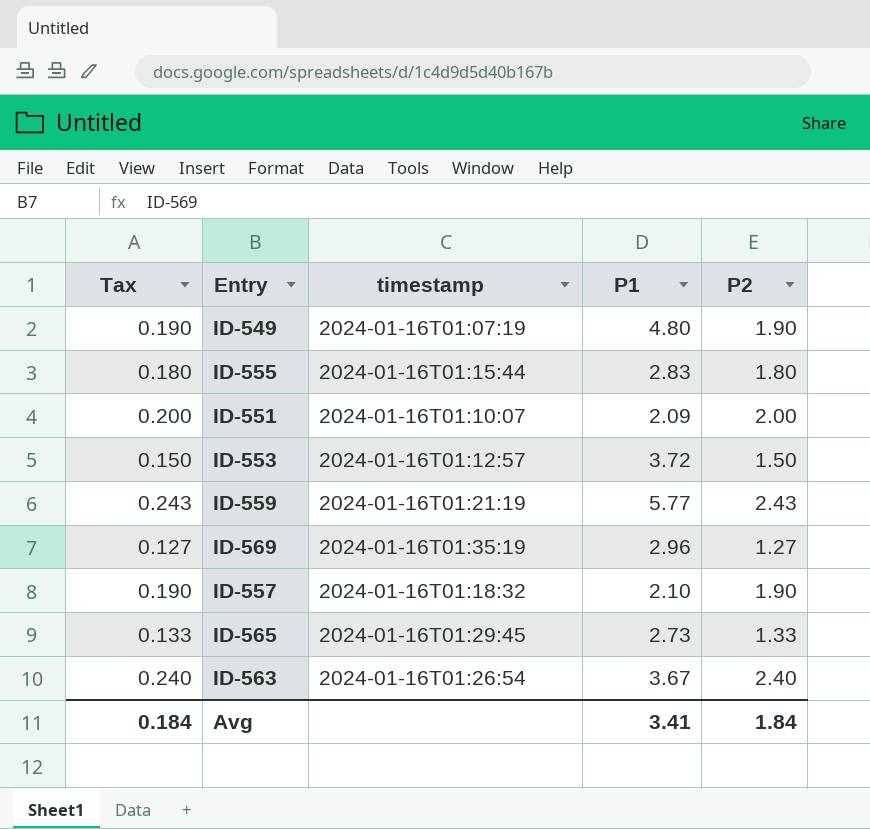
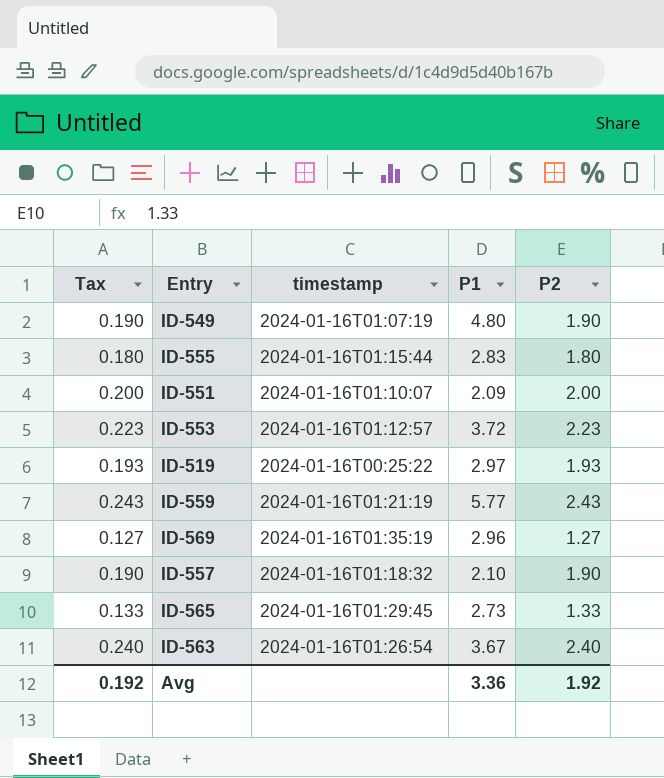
ID-553 | Tax: 0.150 -> 0.223
ID-553 | P2: 1.50 -> 2.23
row ID-519: none -> 0.193 | 2024-01-16T00:25:22 | 2.97 | 1.93
Avg | Tax: 0.184 -> 0.192
Avg | P1: 3.41 -> 3.36
Avg | P2: 1.84 -> 1.92

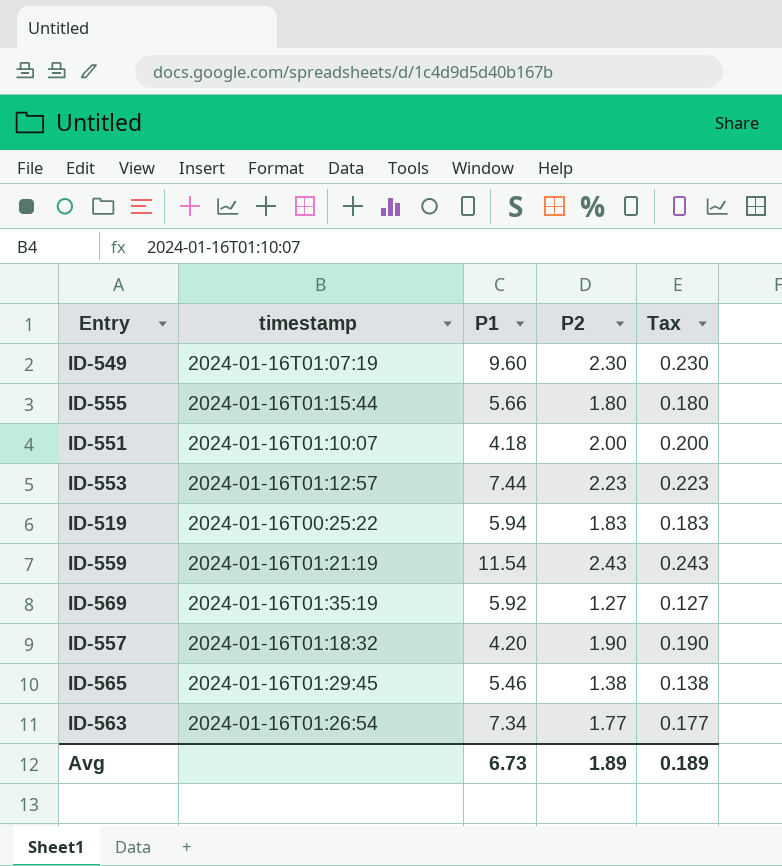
column Tax | position: 1 -> 5
ID-549 | P1: 4.80 -> 9.60
ID-549 | P2: 1.90 -> 2.30
ID-549 | Tax: 0.190 -> 0.230
ID-555 | P1: 2.83 -> 5.66
ID-551 | P1: 2.09 -> 4.18
ID-553 | P1: 3.72 -> 7.44
ID-519 | P1: 2.97 -> 5.94
ID-519 | P2: 1.93 -> 1.83
ID-519 | Tax: 0.193 -> 0.183
ID-559 | P1: 5.77 -> 11.54
ID-569 | P1: 2.96 -> 5.92
ID-557 | P1: 2.10 -> 4.20
ID-565 | P1: 2.73 -> 5.46
ID-565 | P2: 1.33 -> 1.38
ID-565 | Tax: 0.133 -> 0.138
ID-563 | P1: 3.67 -> 7.34
ID-563 | P2: 2.40 -> 1.77
ID-563 | Tax: 0.240 -> 0.177
Avg | P1: 3.36 -> 6.73
Avg | P2: 1.92 -> 1.89
Avg | Tax: 0.192 -> 0.189

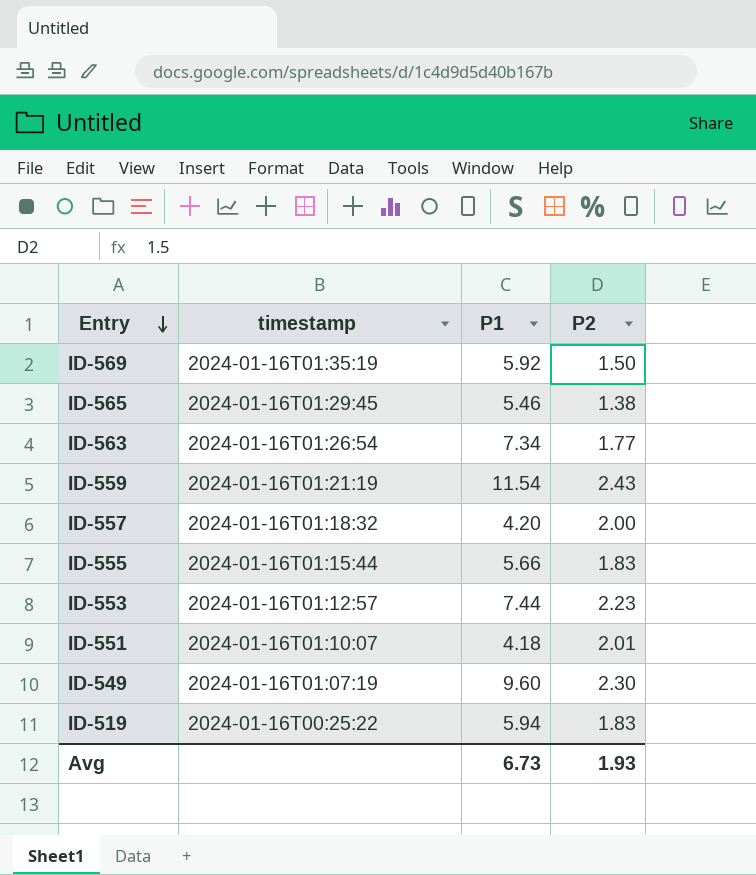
row order: none -> Entry descending
column Tax | formula: [P2] * 0.1 -> none
ID-569 | P2: 1.27 -> 1.50
ID-557 | P2: 1.90 -> 2.00
ID-555 | P2: 1.80 -> 1.83
ID-551 | P2: 2.00 -> 2.01
Avg | P2: 1.89 -> 1.93

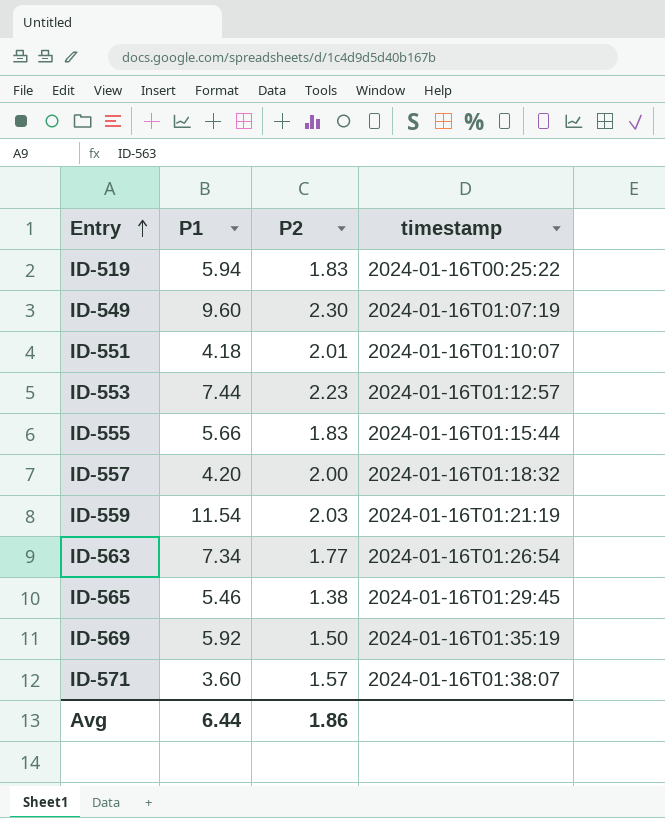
row order: Entry descending -> Entry ascending
column timestamp | position: 2 -> 4
ID-559 | P2: 2.43 -> 2.03
row ID-571: none -> 3.60 | 1.57 | 2024-01-16T01:38:07
Avg | P1: 6.73 -> 6.44
Avg | P2: 1.93 -> 1.86

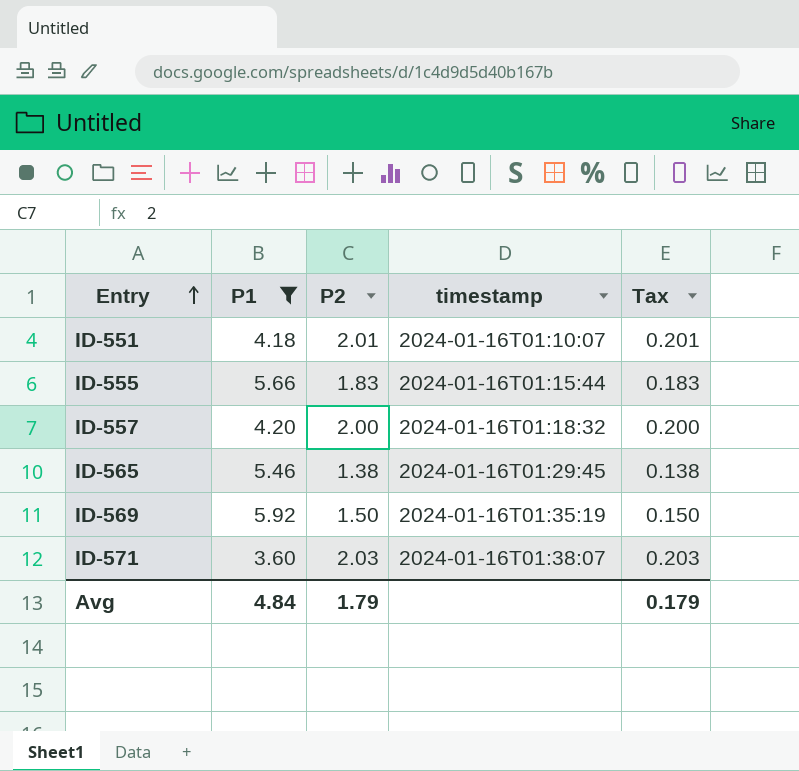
filter: none -> P1 <= 5.92
column Tax | formula: none -> [P2] * 0.1
ID-571 | P2: 1.57 -> 2.03
Avg | P1: 6.44 -> 4.84
Avg | P2: 1.86 -> 1.79

